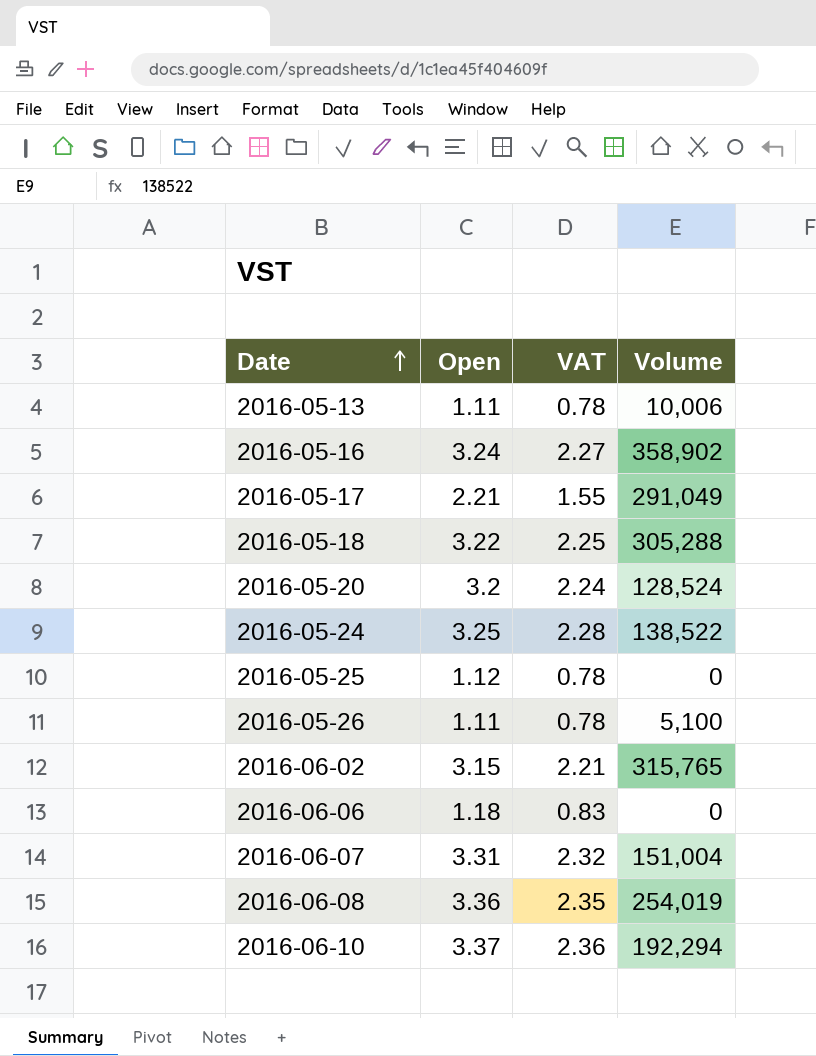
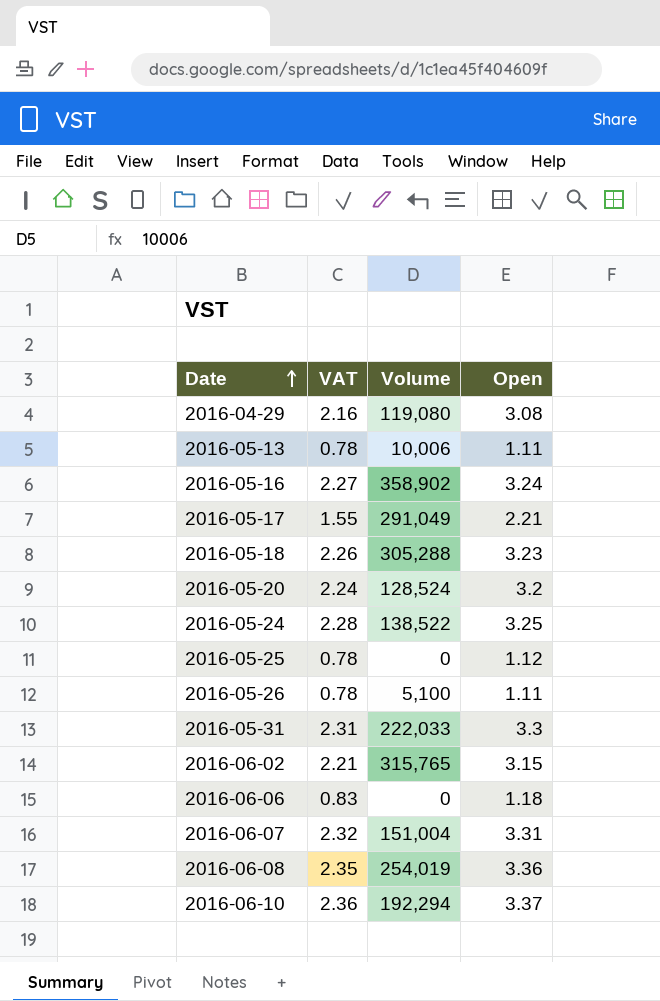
column Open | position: 2 -> 4
row 2016-04-29: none -> 2.16 | 119,080 | 3.08
2016-05-18 | VAT: 2.25 -> 2.26
2016-05-18 | Open: 3.22 -> 3.23
row 2016-05-31: none -> 2.31 | 222,033 | 3.3

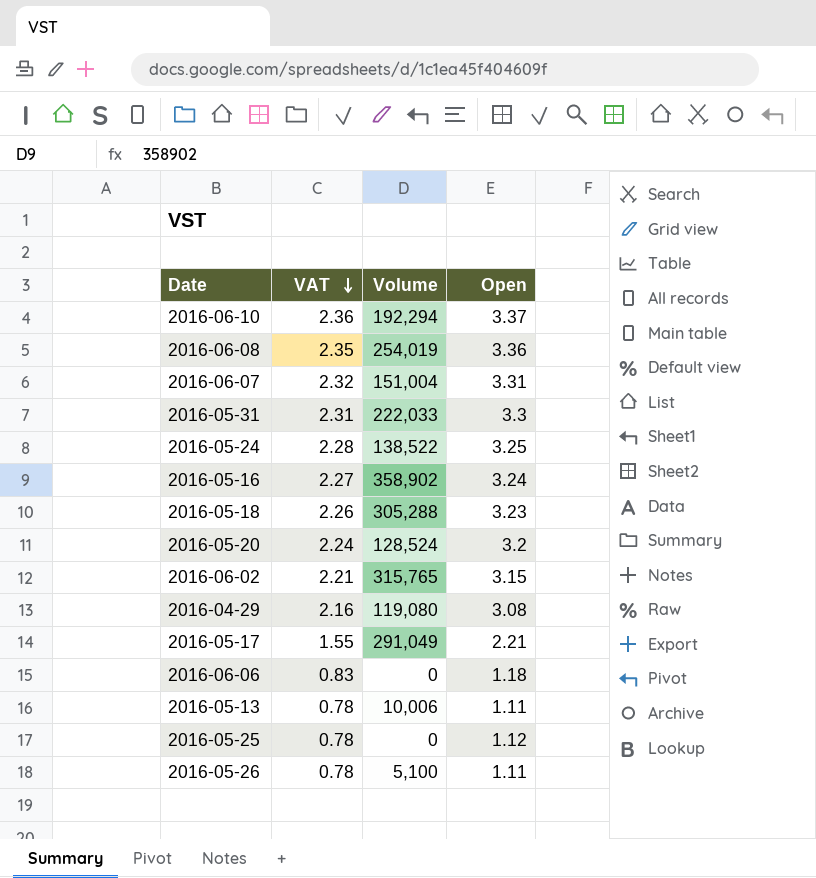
row order: Date ascending -> VAT descending

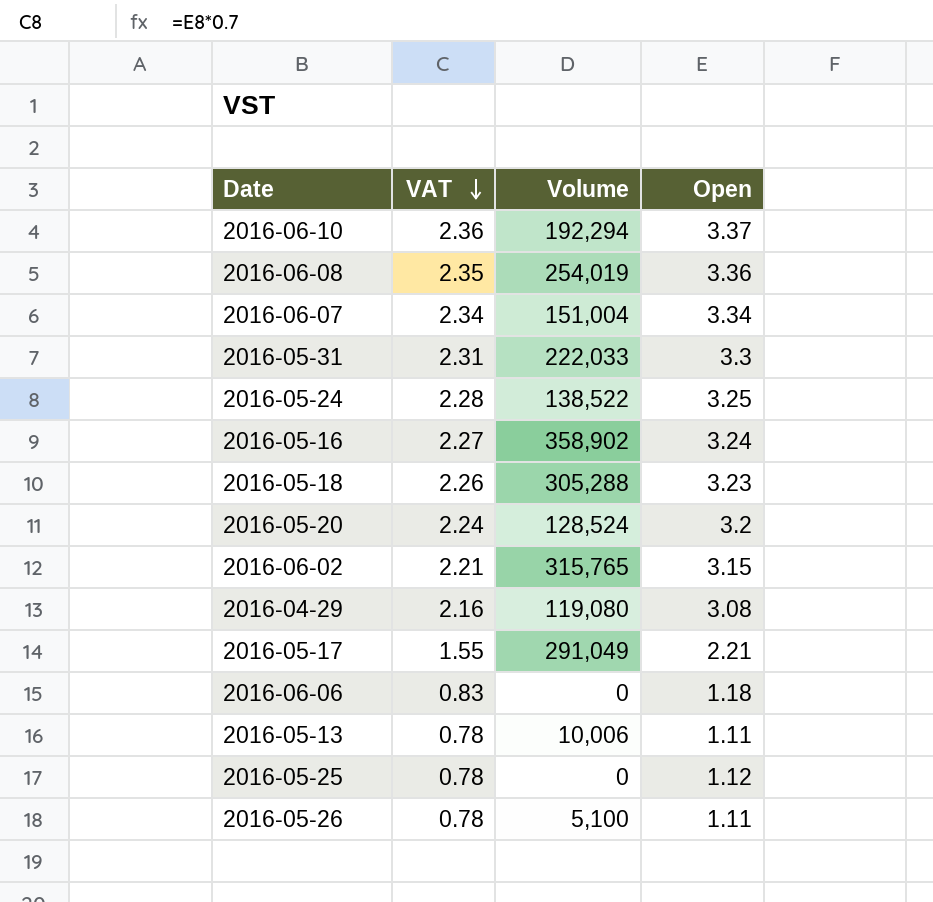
2016-06-07 | VAT: 2.32 -> 2.34
2016-06-07 | Open: 3.31 -> 3.34

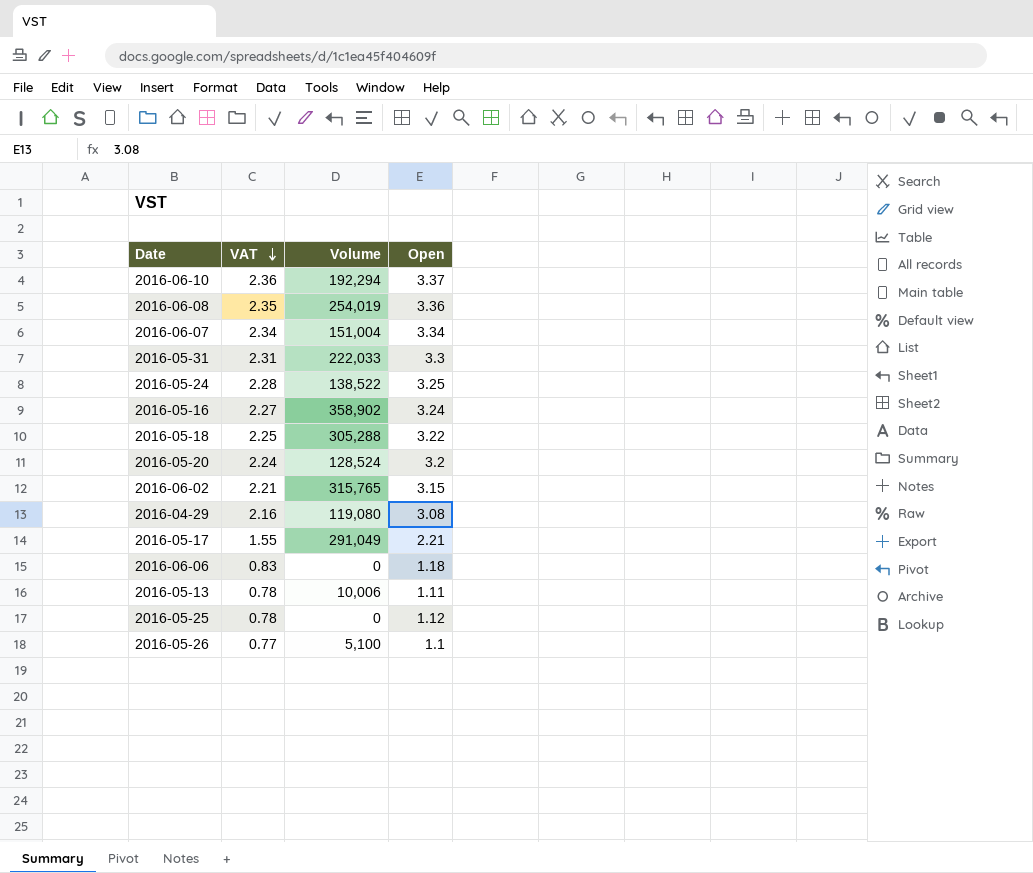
2016-05-18 | VAT: 2.26 -> 2.25
2016-05-18 | Open: 3.23 -> 3.22
2016-05-26 | VAT: 0.78 -> 0.77
2016-05-26 | Open: 1.11 -> 1.1

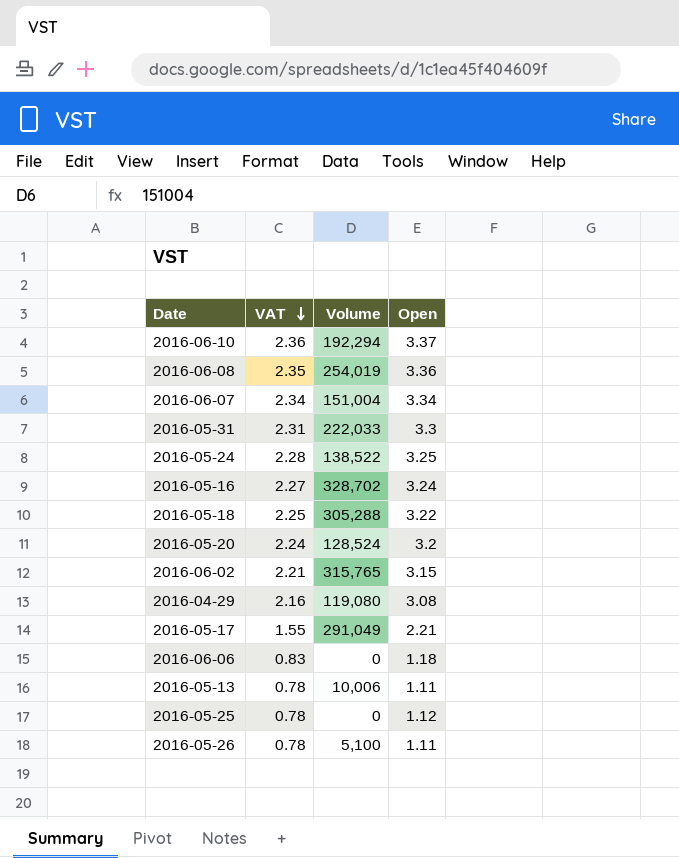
2016-05-16 | Volume: 358,902 -> 328,702
2016-05-26 | VAT: 0.77 -> 0.78
2016-05-26 | Open: 1.1 -> 1.11

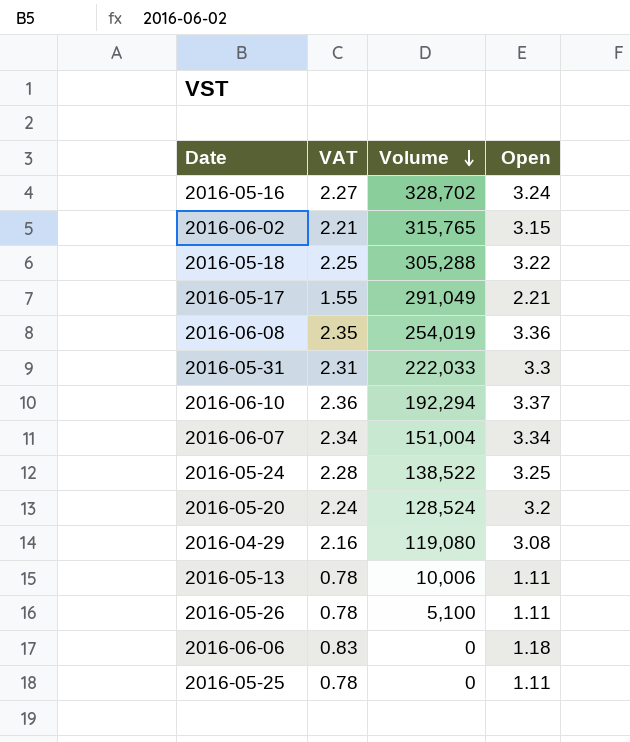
row order: VAT descending -> Volume descending
2016-05-25 | Open: 1.12 -> 1.11

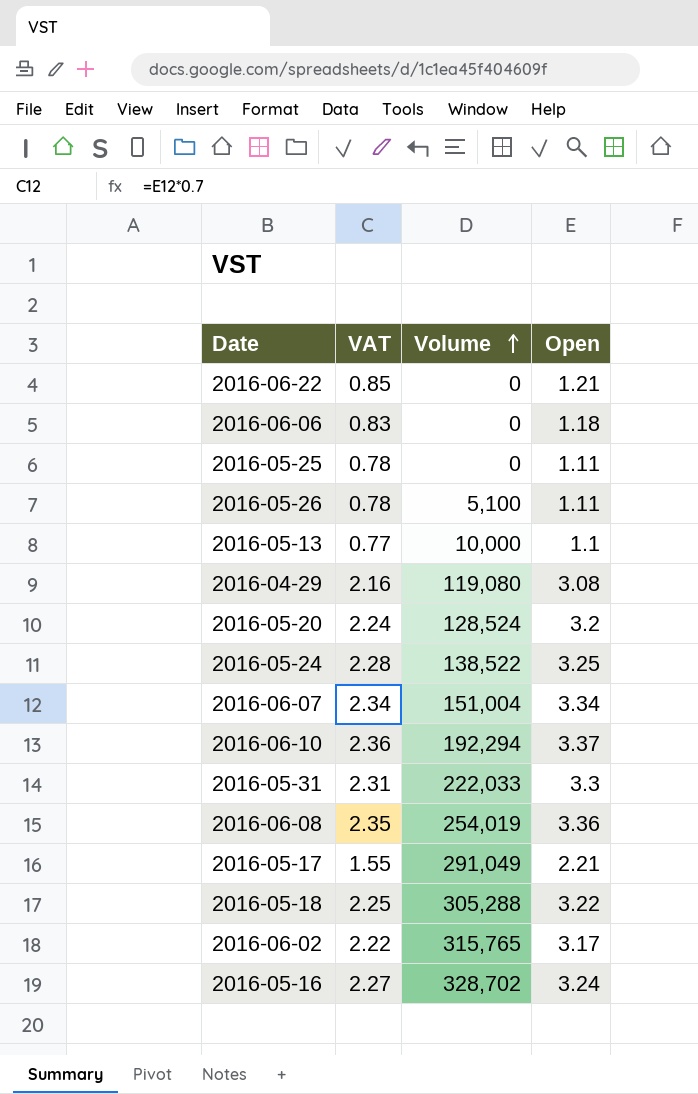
row order: Volume descending -> Volume ascending
row 2016-06-22: none -> 0.85 | 0 | 1.21
2016-05-13 | VAT: 0.78 -> 0.77
2016-05-13 | Volume: 10,006 -> 10,000
2016-05-13 | Open: 1.11 -> 1.1
2016-06-02 | VAT: 2.21 -> 2.22
2016-06-02 | Open: 3.15 -> 3.17

